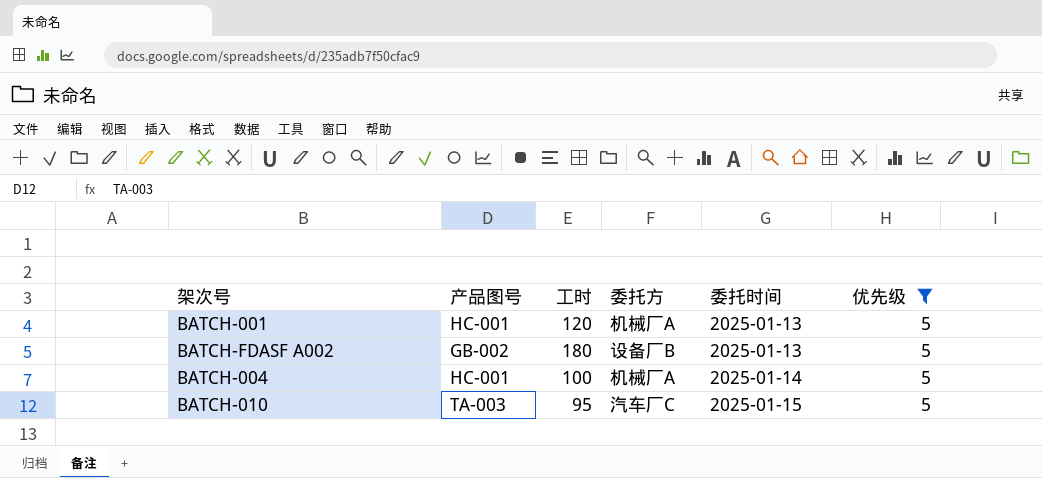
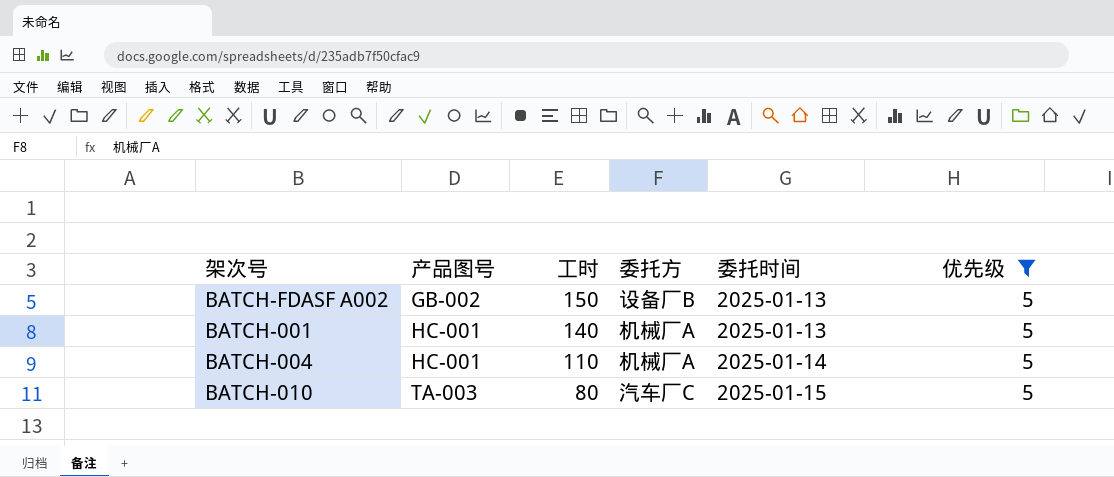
row order: 委托时间 ascending -> 产品图号 ascending
BATCH-FDASF A002 | 工时: 180 -> 150
BATCH-001 | 工时: 120 -> 140
BATCH-004 | 工时: 100 -> 110
BATCH-010 | 工时: 95 -> 80

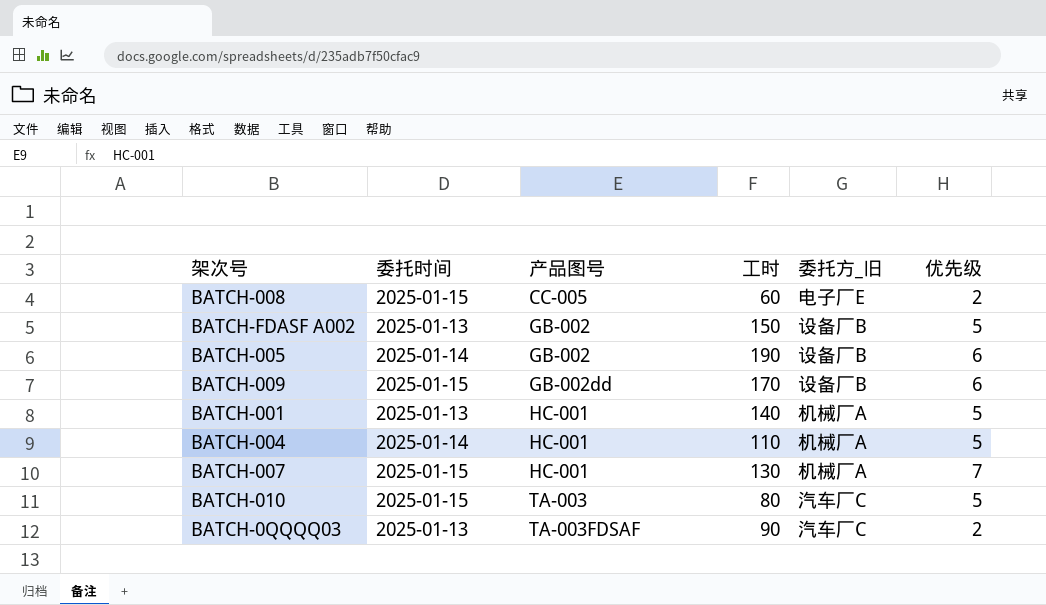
filter: 优先级 = 5 -> none
column 委托时间 | position: 5 -> 2
column name: 委托方 -> 委托方_旧

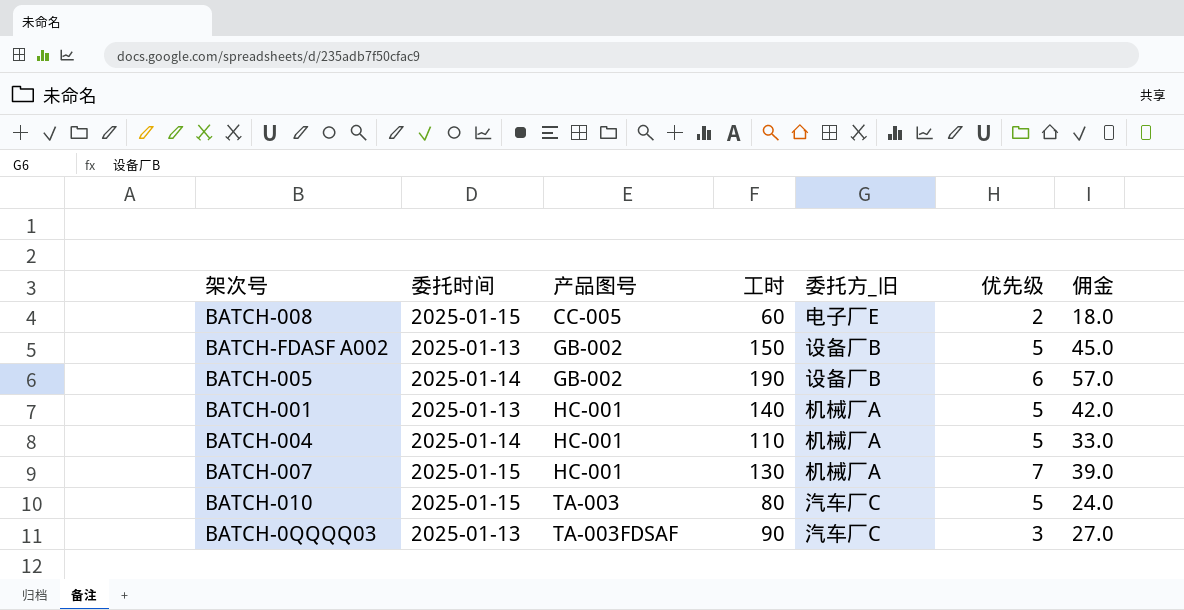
column 佣金 | formula: none -> [工时] * 0.3
row BATCH-009: 2025-01-15 | GB-002dd | 170 | 设备厂B | 6 -> none
BATCH-0QQQQ03 | 优先级: 2 -> 3

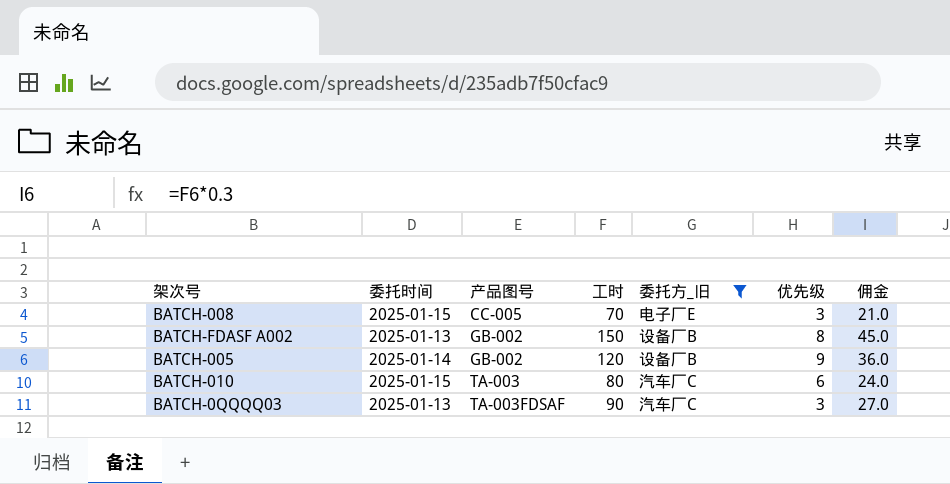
filter: none -> 委托方_旧 != 机械厂A
BATCH-008 | 工时: 60 -> 70
BATCH-008 | 优先级: 2 -> 3
BATCH-008 | 佣金: 18.0 -> 21.0
BATCH-FDASF A002 | 优先级: 5 -> 8
BATCH-005 | 工时: 190 -> 120
BATCH-005 | 优先级: 6 -> 9
BATCH-005 | 佣金: 57.0 -> 36.0
BATCH-010 | 优先级: 5 -> 6

